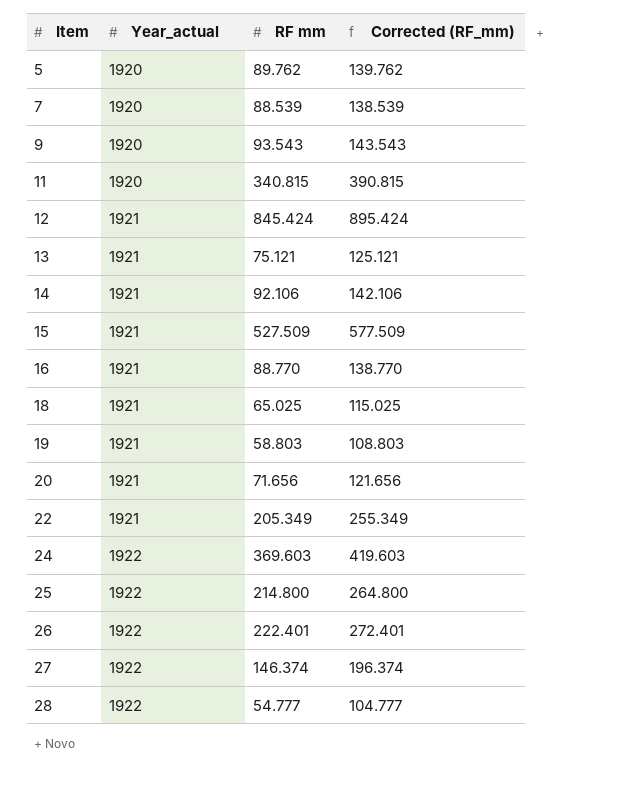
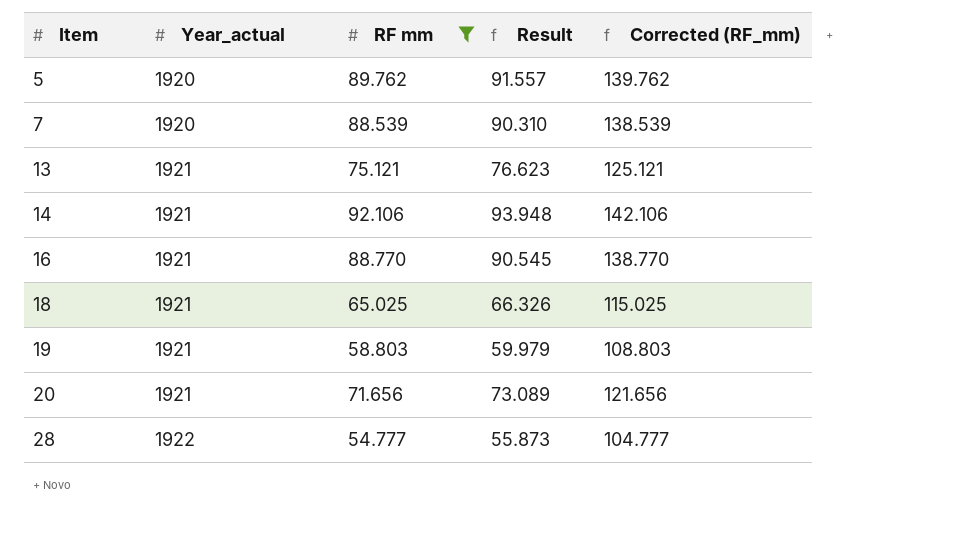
filter: none -> RF mm <= 92.106
column Result | formula: none -> [RF mm] * 1.02

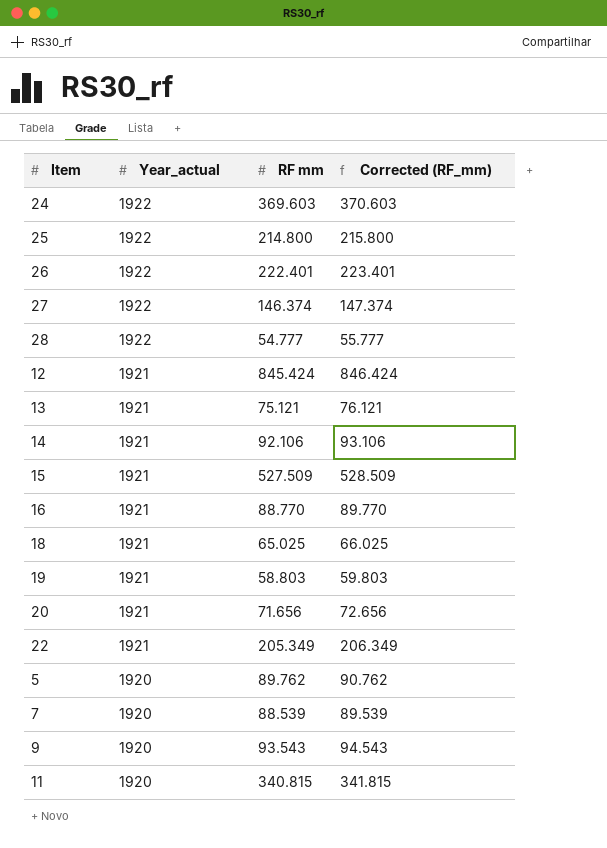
filter: RF mm <= 92.106 -> none
row order: Item ascending -> Year_actual descending
column Result | formula: [RF mm] * 1.02 -> none
column Corrected (RF_mm) | formula: [RF mm] + 50 -> [RF mm] + 1

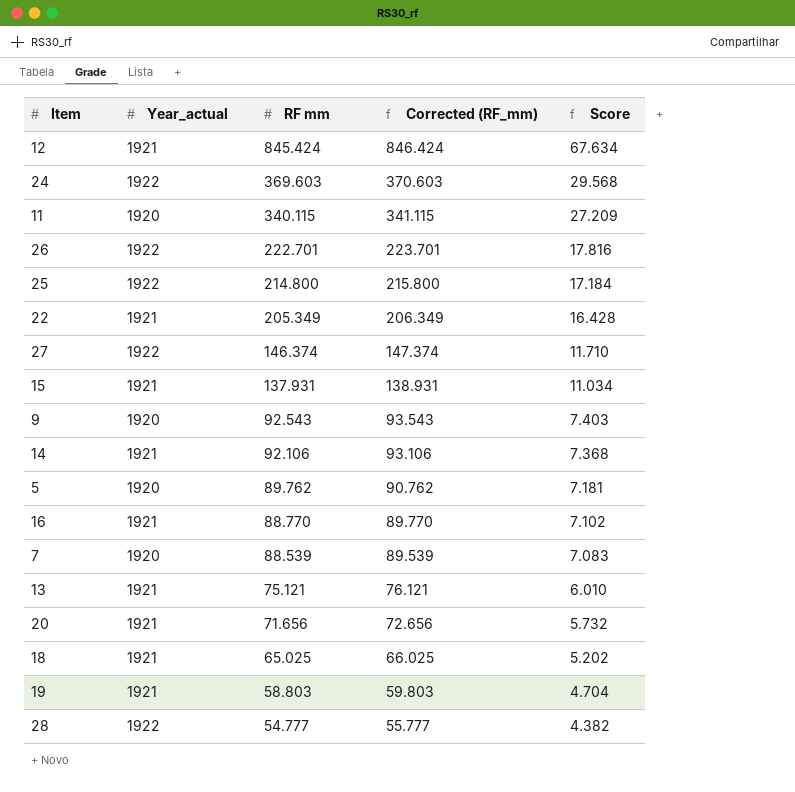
row order: Year_actual descending -> RF mm descending
column Score | formula: none -> [RF mm] * 0.08
11 | RF mm: 340.815 -> 340.115
11 | Corrected (RF_mm): 341.815 -> 341.115
26 | RF mm: 222.401 -> 222.701
26 | Corrected (RF_mm): 223.401 -> 223.701
15 | RF mm: 527.509 -> 137.931
15 | Corrected (RF_mm): 528.509 -> 138.931
9 | RF mm: 93.543 -> 92.543
9 | Corrected (RF_mm): 94.543 -> 93.543

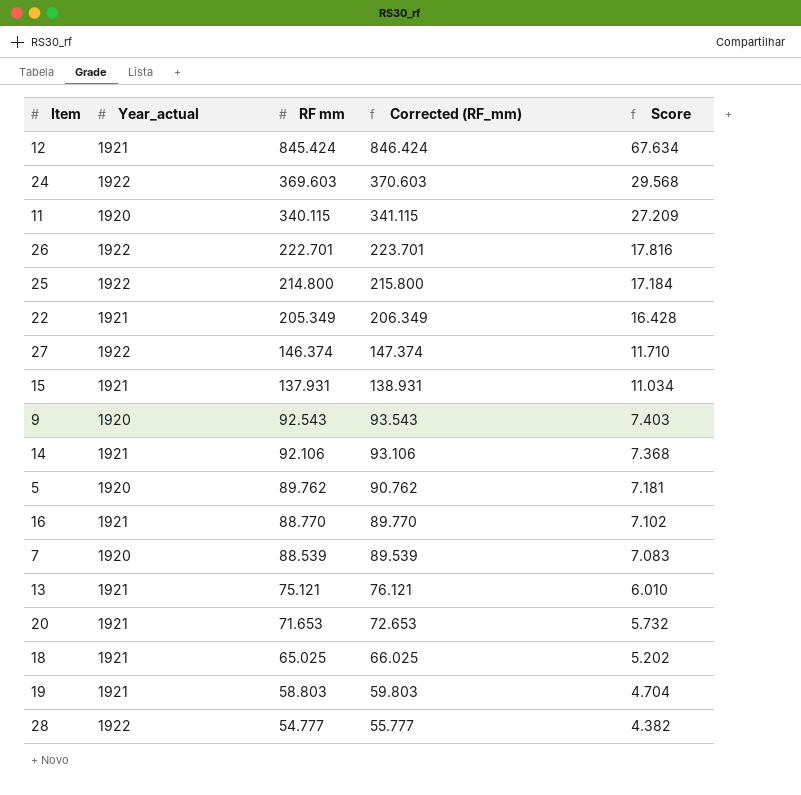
20 | RF mm: 71.656 -> 71.653
20 | Corrected (RF_mm): 72.656 -> 72.653

